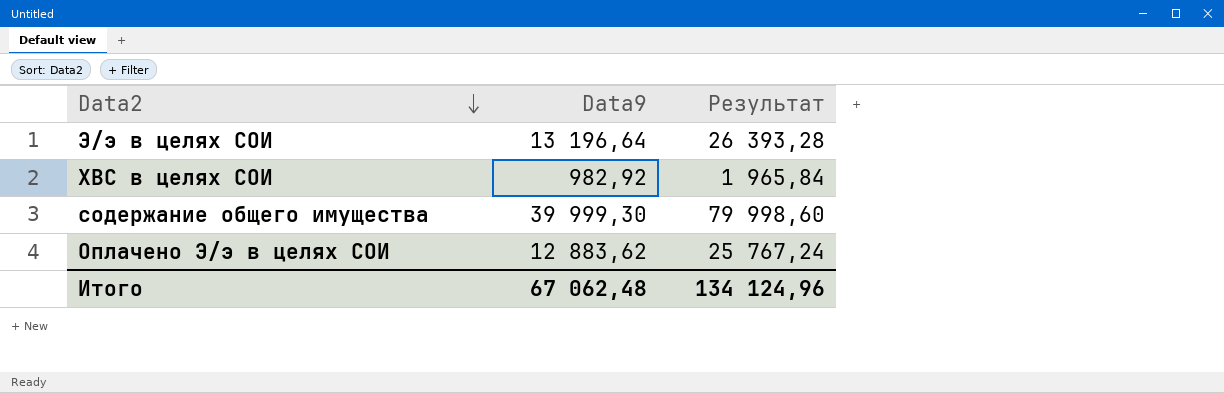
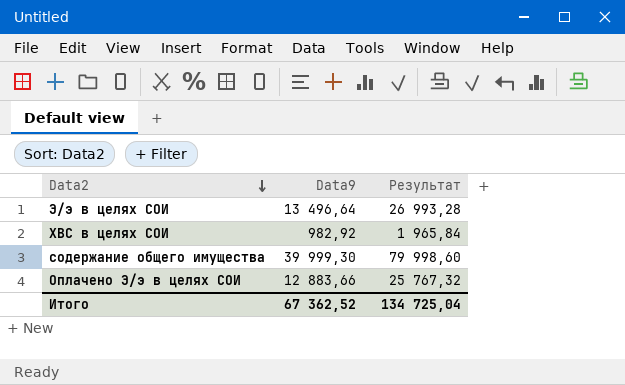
Э/э в целях СОИ | Data9: 13 196,64 -> 13 496,64
Э/э в целях СОИ | Результат: 26 393,28 -> 26 993,28
Оплачено Э/э в целях СОИ | Data9: 12 883,62 -> 12 883,66
Оплачено Э/э в целях СОИ | Результат: 25 767,24 -> 25 767,32
Итого | Data9: 67 062,48 -> 67 362,52
Итого | Результат: 134 124,96 -> 134 725,04

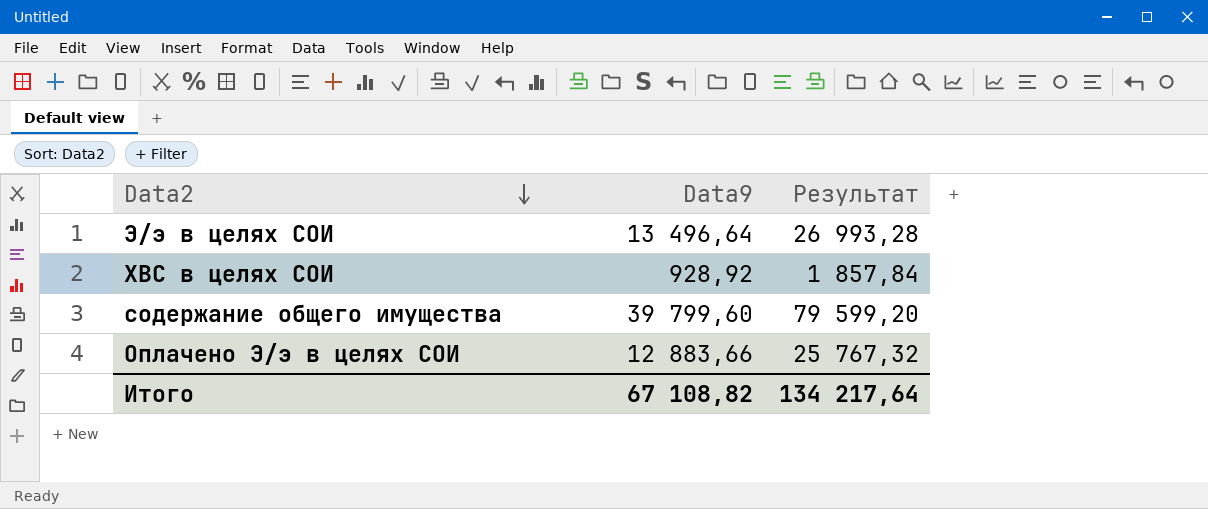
ХВС в целях СОИ | Data9: 982,92 -> 928,92
ХВС в целях СОИ | Результат: 1 965,84 -> 1 857,84
содержание общего имущества | Data9: 39 999,30 -> 39 799,60
содержание общего имущества | Результат: 79 998,60 -> 79 599,20
Итого | Data9: 67 362,52 -> 67 108,82
Итого | Результат: 134 725,04 -> 134 217,64

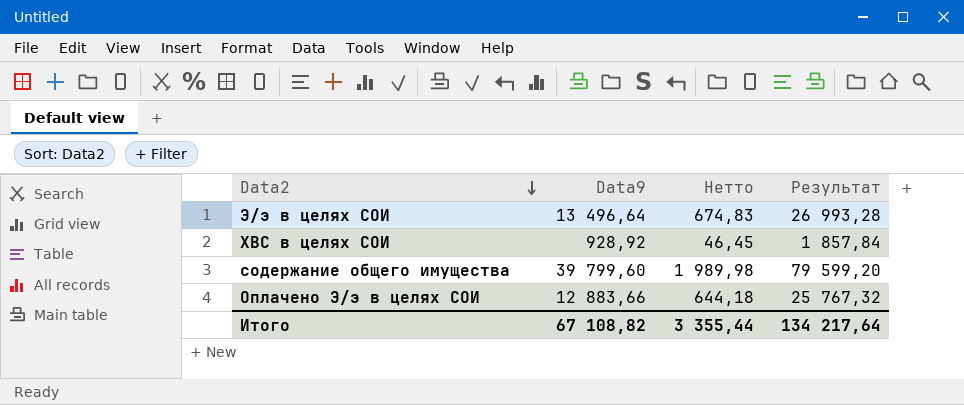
column Нетто | formula: none -> [Data9] * 0,05

